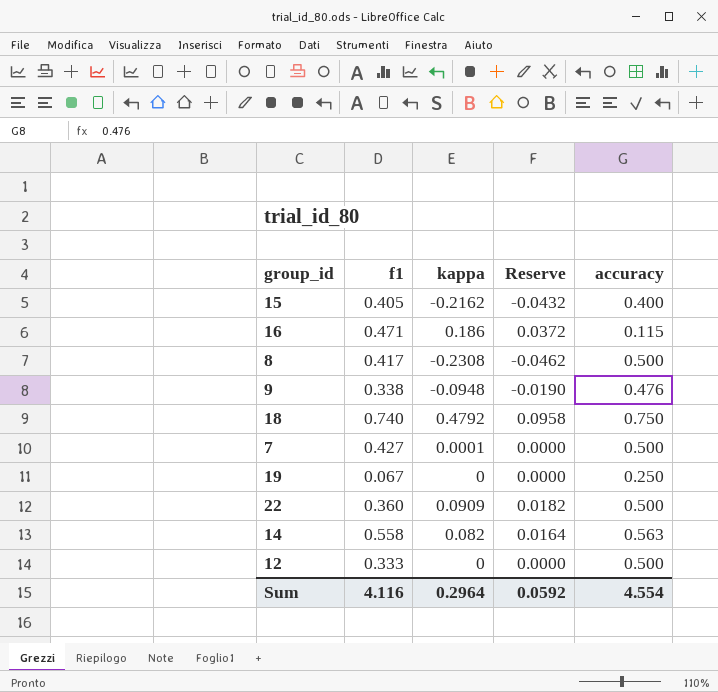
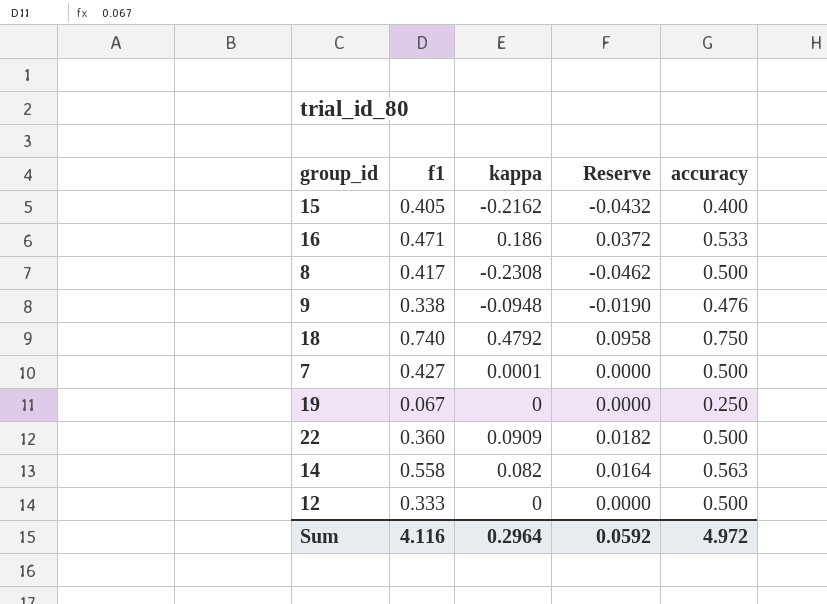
16 | accuracy: 0.115 -> 0.533
Sum | accuracy: 4.554 -> 4.972

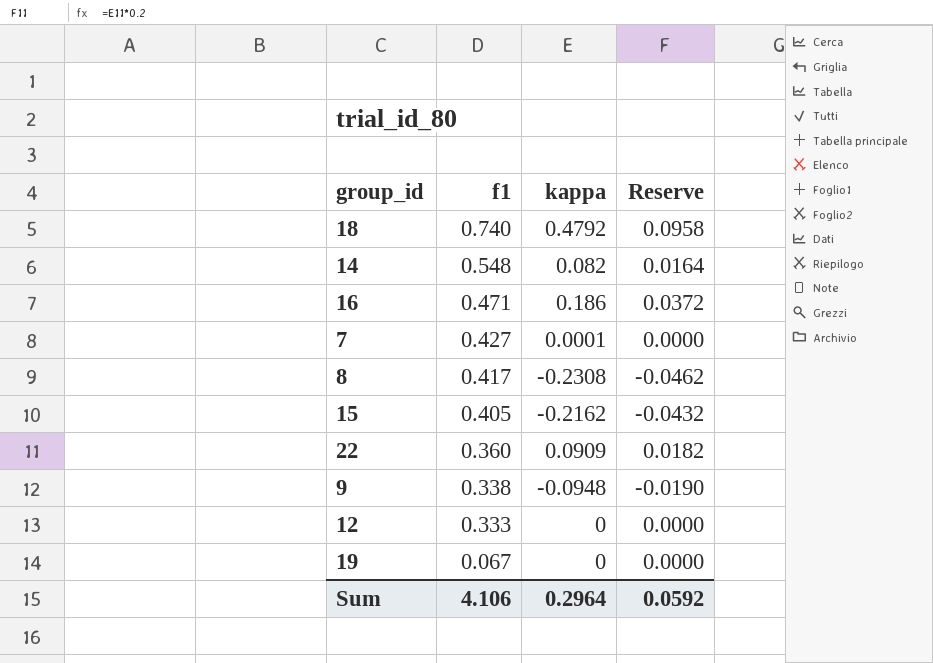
row order: none -> f1 descending
column accuracy | position: 5 -> none
14 | f1: 0.558 -> 0.548
Sum | f1: 4.116 -> 4.106

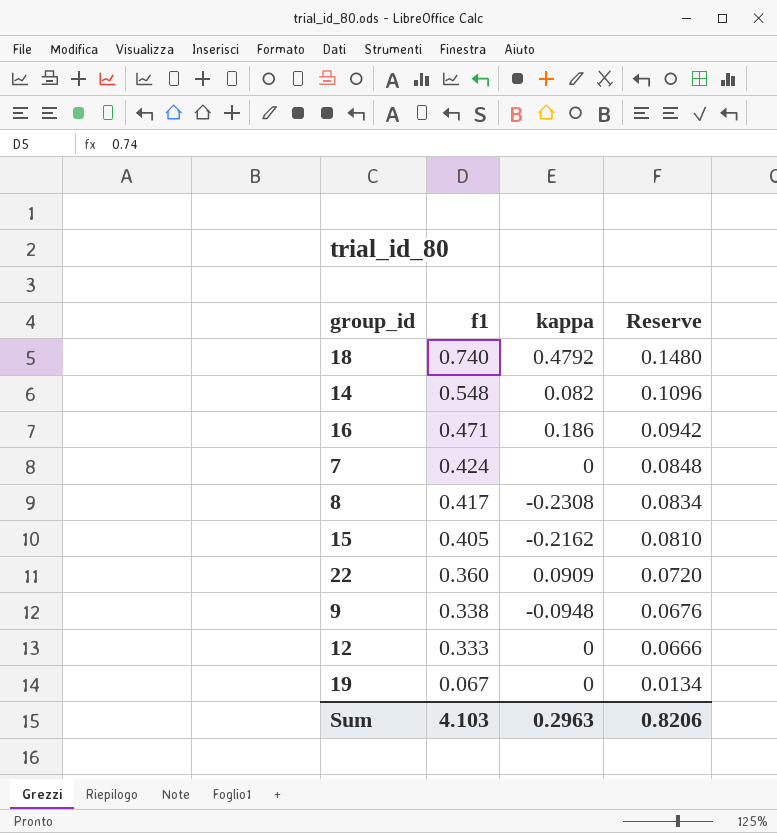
column Reserve | formula: [kappa] * 0.2 -> [f1] * 0.2
7 | f1: 0.427 -> 0.424
7 | kappa: 0.0001 -> 0
Sum | f1: 4.106 -> 4.103
Sum | kappa: 0.2964 -> 0.2963
Sum | Reserve: 0.0592 -> 0.8206

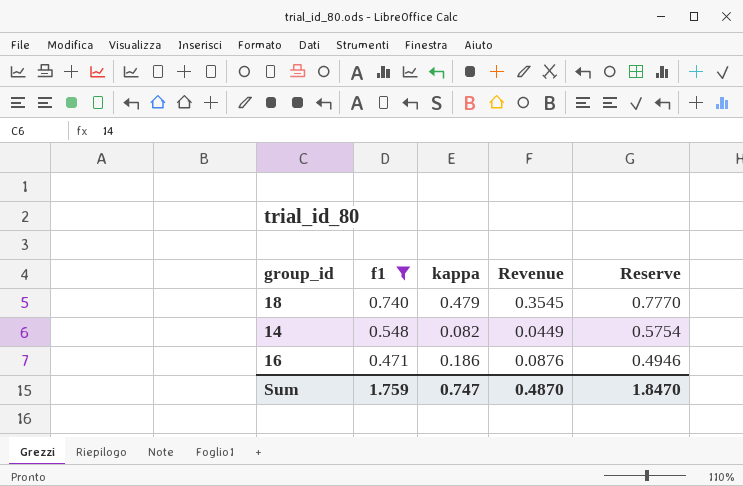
filter: none -> f1 >= 0.471
column Revenue | formula: none -> [f1] * [kappa]
column Reserve | formula: [f1] * 0.2 -> [f1] * 1.05
18 | kappa: 0.4792 -> 0.479
Sum | f1: 4.103 -> 1.759
Sum | kappa: 0.2963 -> 0.747
Sum | Reserve: 0.8206 -> 1.8470

